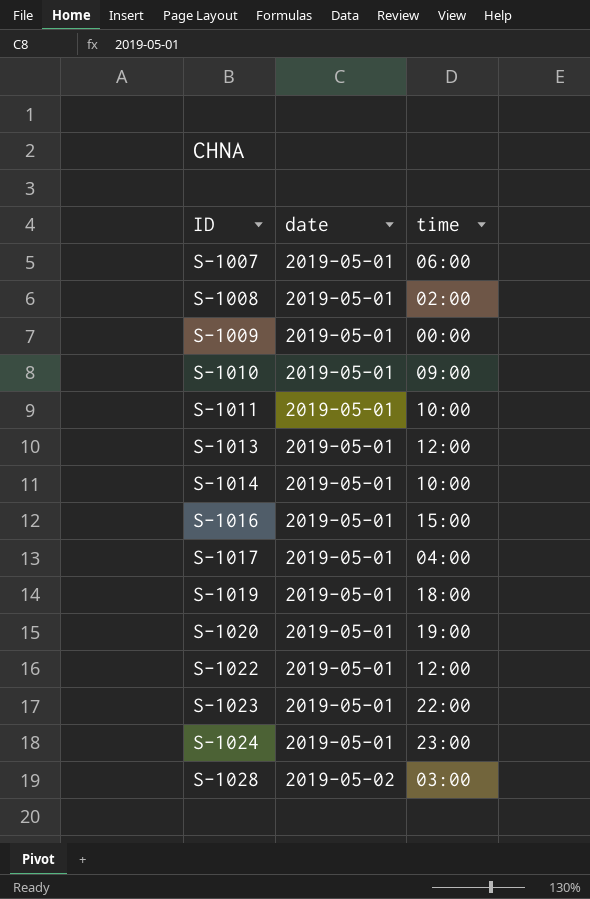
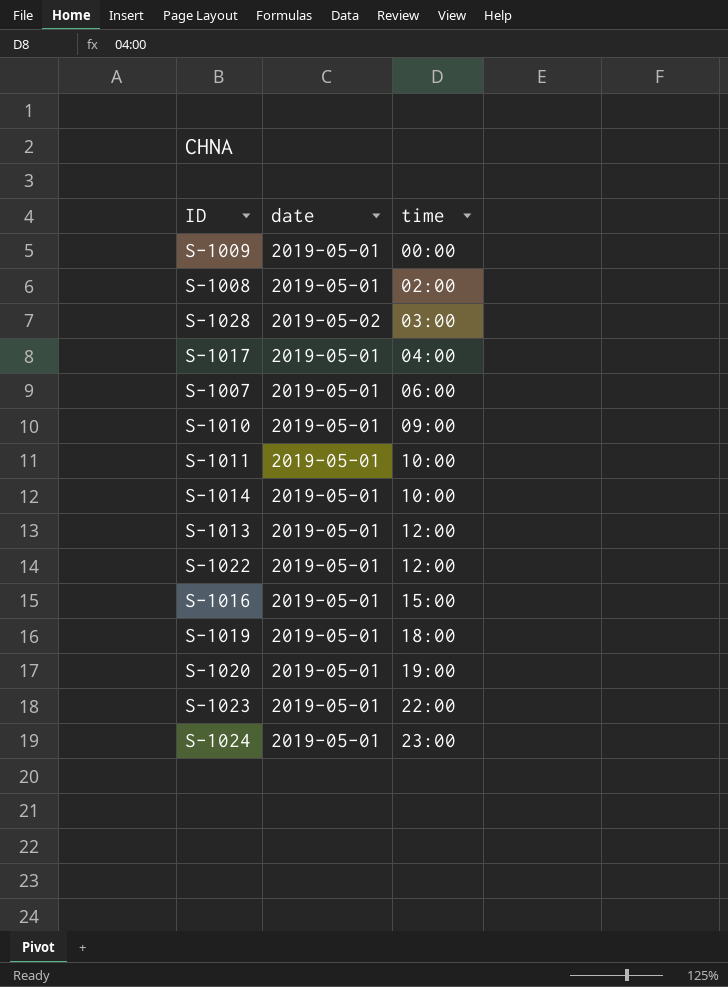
row order: ID ascending -> time ascending

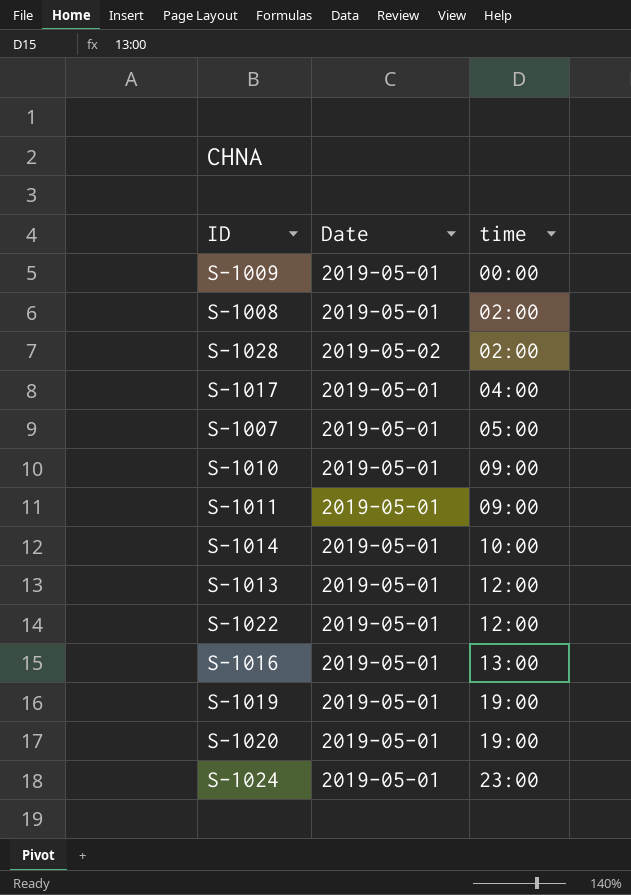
column name: date -> Date
row S-1023: 2019-05-01 | 22:00 -> none
S-1028 | time: 03:00 -> 02:00
S-1007 | time: 06:00 -> 05:00
S-1011 | time: 10:00 -> 09:00
S-1016 | time: 15:00 -> 13:00
S-1019 | time: 18:00 -> 19:00

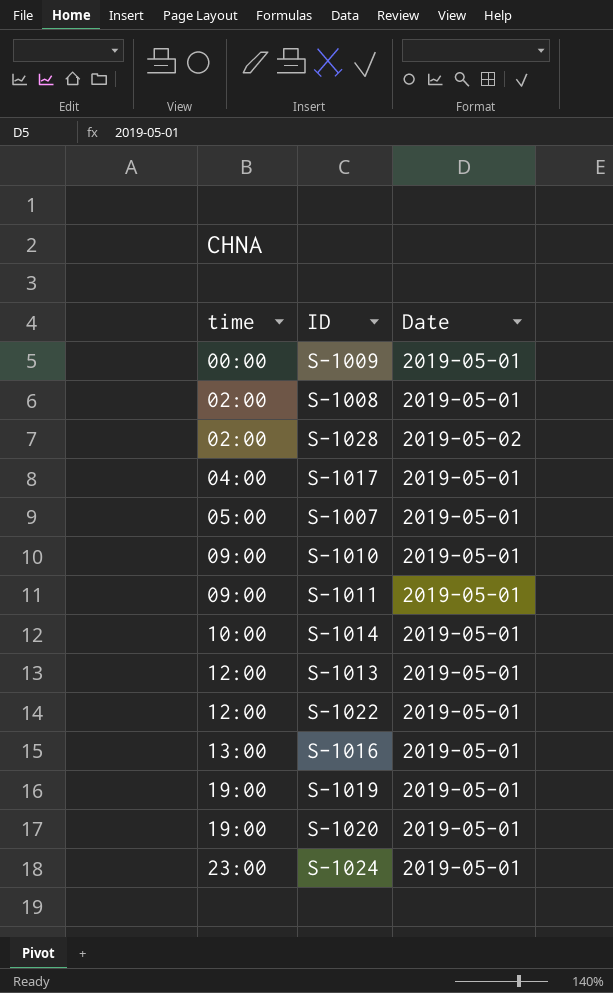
column time | position: 3 -> 1

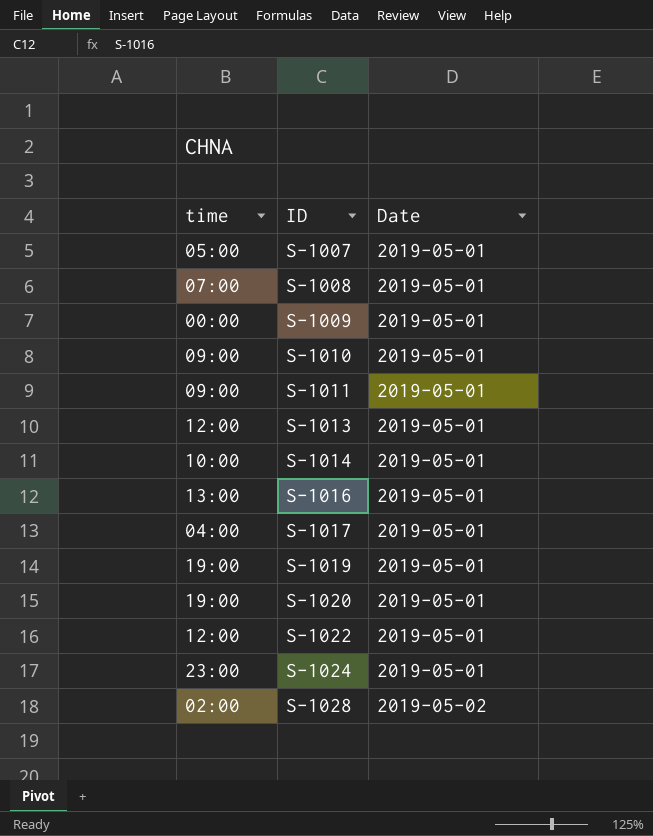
row order: time ascending -> ID ascending
S-1008 | time: 02:00 -> 07:00

